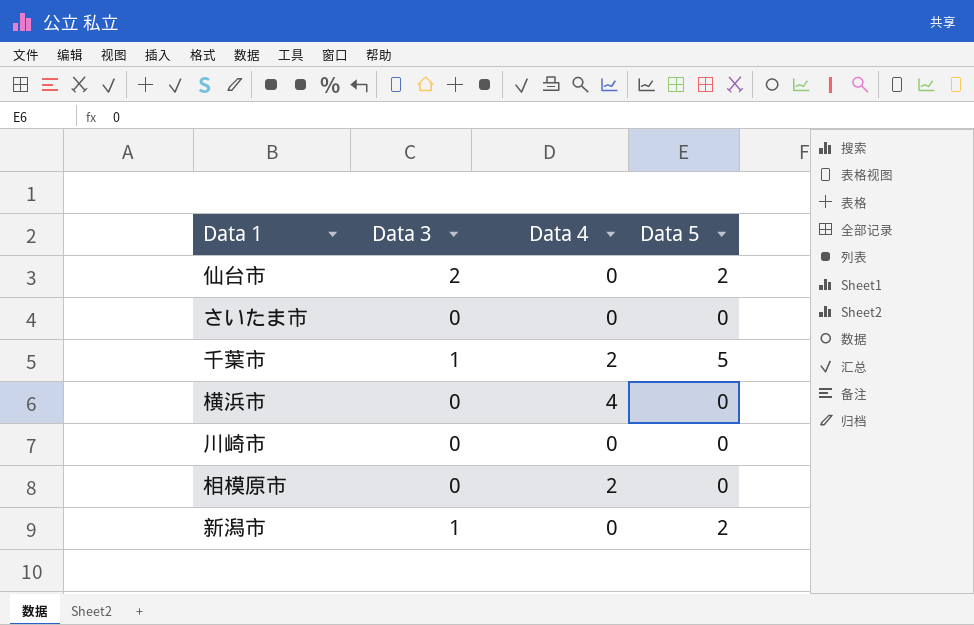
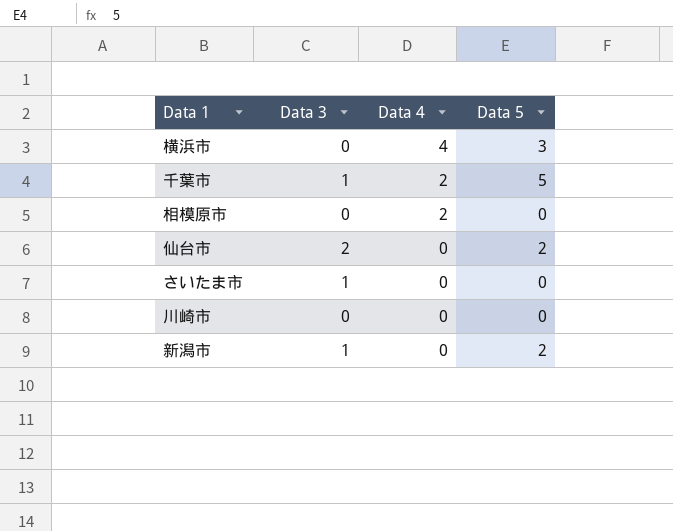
row order: none -> Data 4 descending
横浜市 | Data 5: 0 -> 3
さいたま市 | Data 3: 0 -> 1

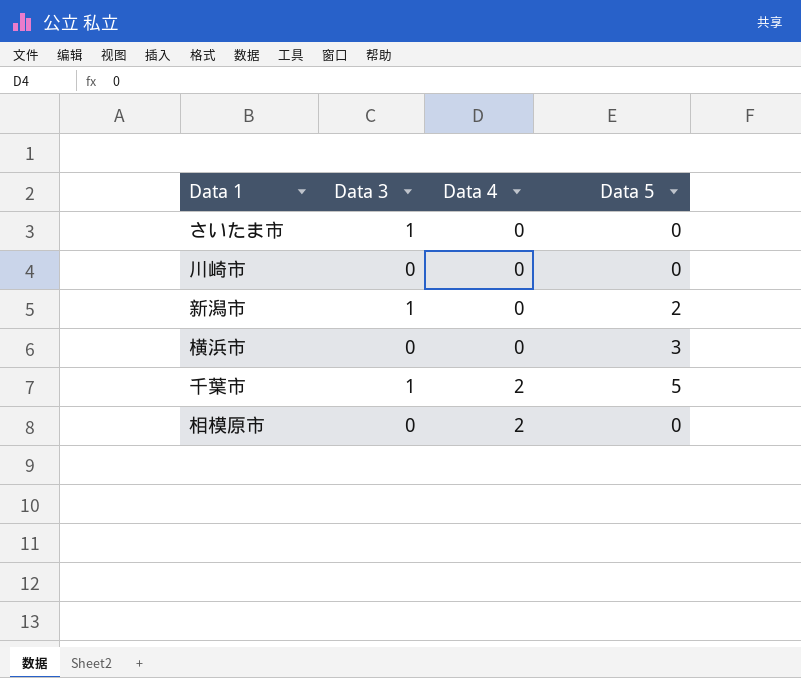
row order: Data 4 descending -> Data 4 ascending
row 仙台市: 2 | 0 | 2 -> none
横浜市 | Data 4: 4 -> 0

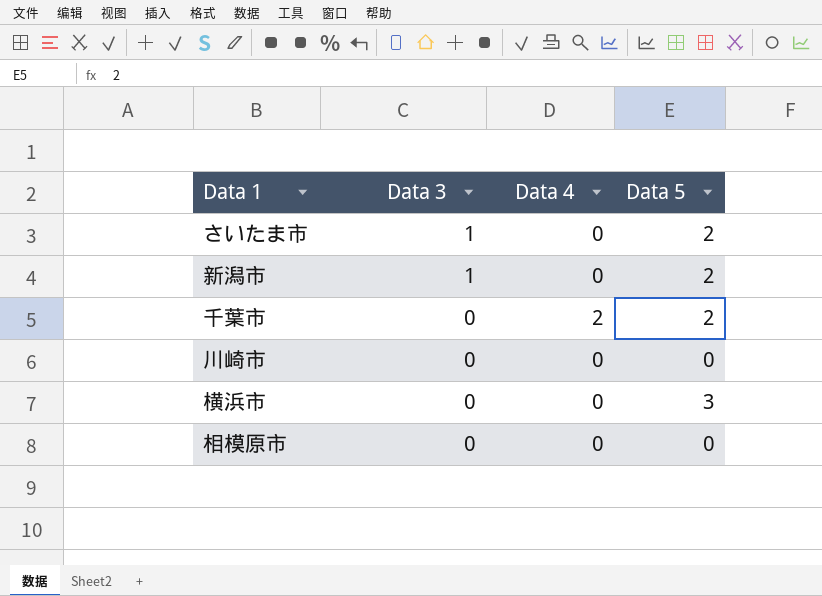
row order: Data 4 ascending -> Data 3 descending
さいたま市 | Data 5: 0 -> 2
千葉市 | Data 3: 1 -> 0
千葉市 | Data 5: 5 -> 2
相模原市 | Data 4: 2 -> 0

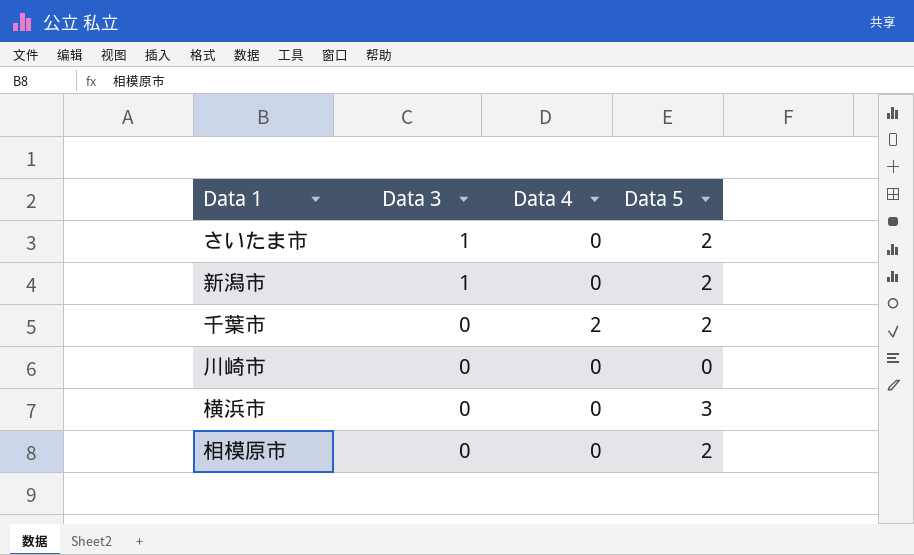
相模原市 | Data 5: 0 -> 2

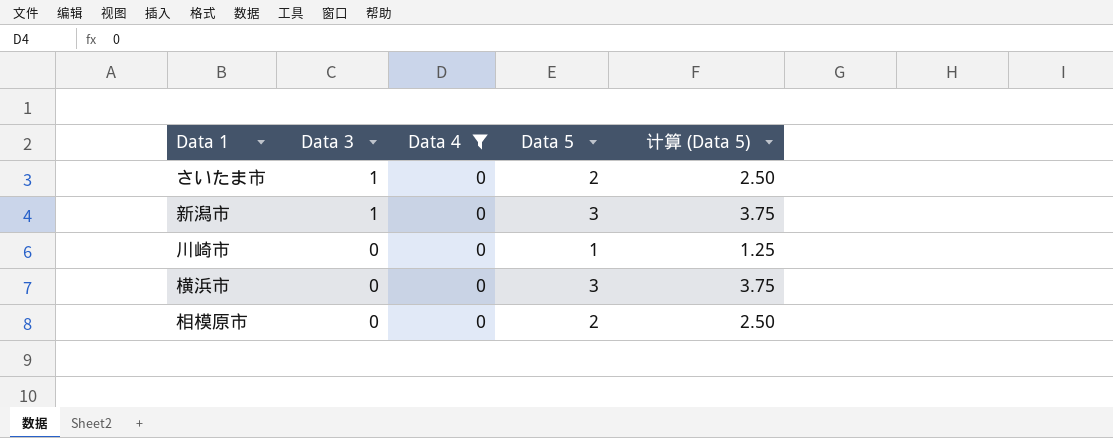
filter: none -> Data 4 = 0
column 计算 (Data 5) | formula: none -> [Data 5] * 1.25
新潟市 | Data 5: 2 -> 3
川崎市 | Data 5: 0 -> 1

